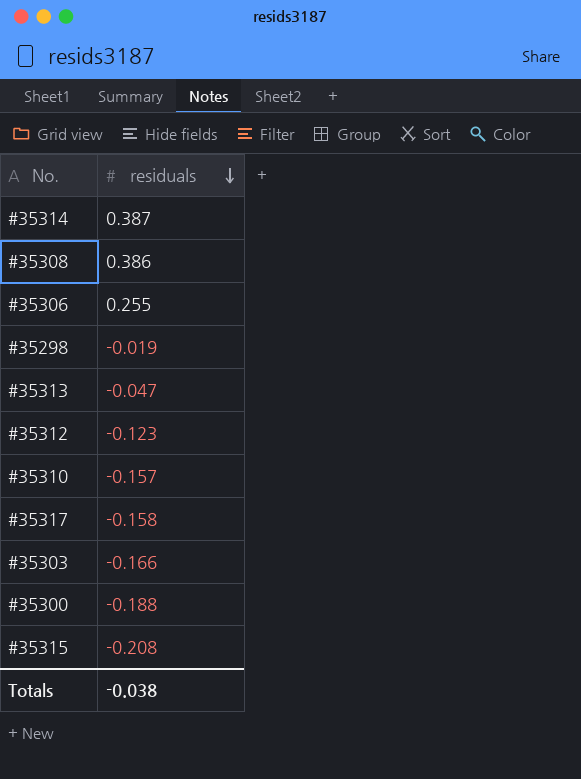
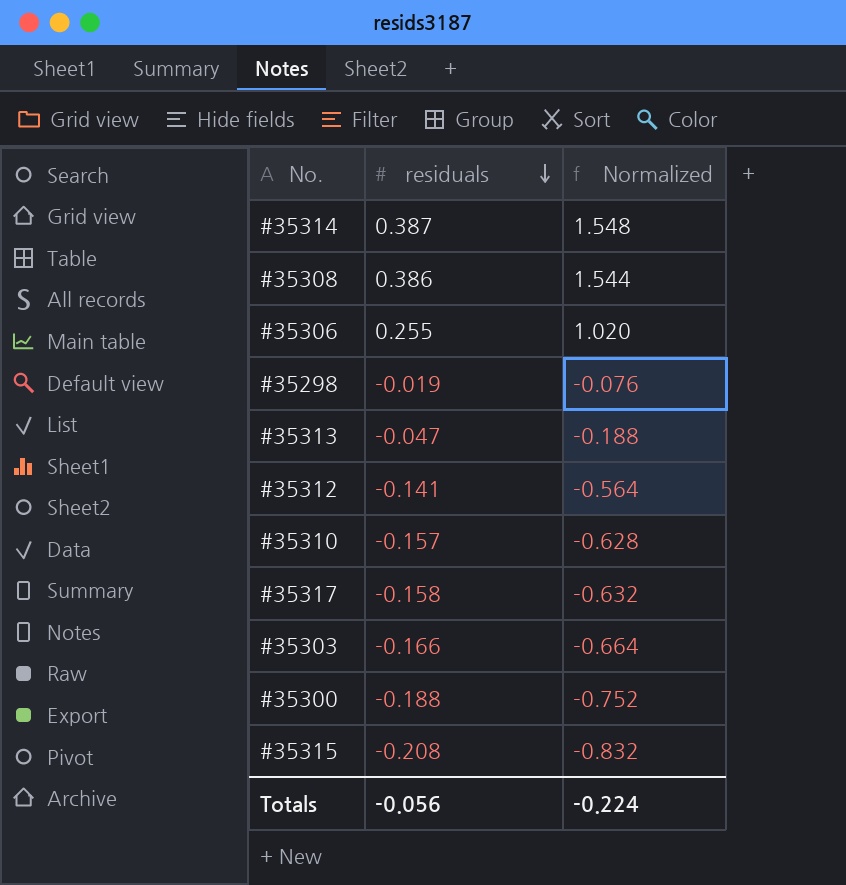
column Normalized | formula: none -> [residuals] * 4
#35312 | residuals: -0.123 -> -0.141
Totals | residuals: -0.038 -> -0.056

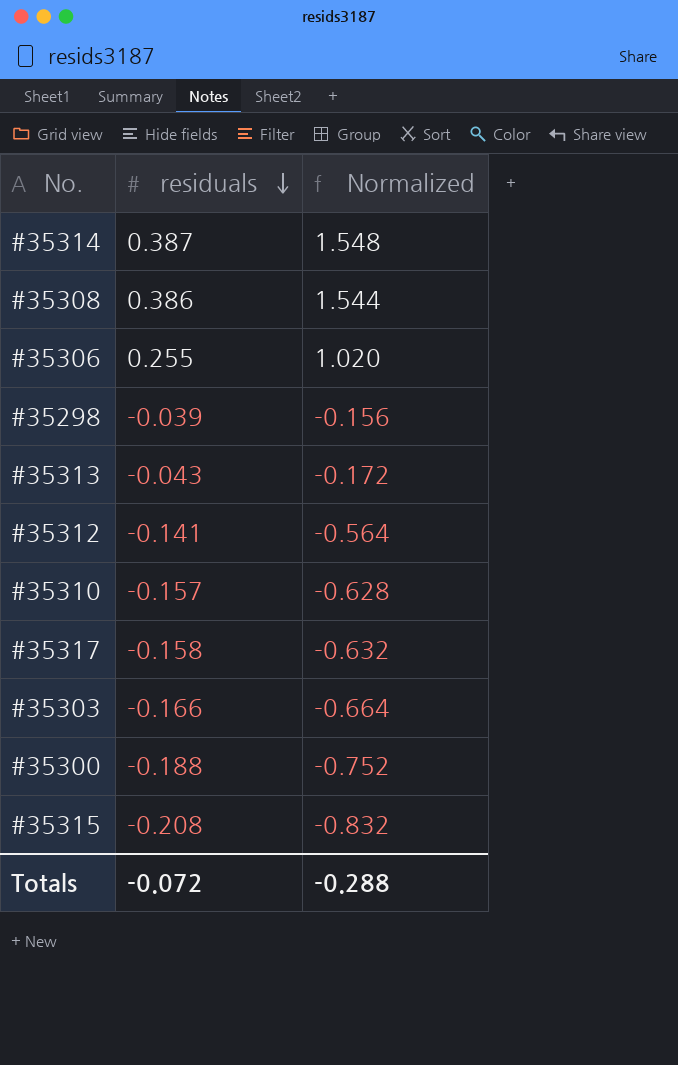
#35298 | residuals: -0.019 -> -0.039
#35298 | Normalized: -0.076 -> -0.156
#35313 | residuals: -0.047 -> -0.043
#35313 | Normalized: -0.188 -> -0.172
Totals | residuals: -0.056 -> -0.072
Totals | Normalized: -0.224 -> -0.288

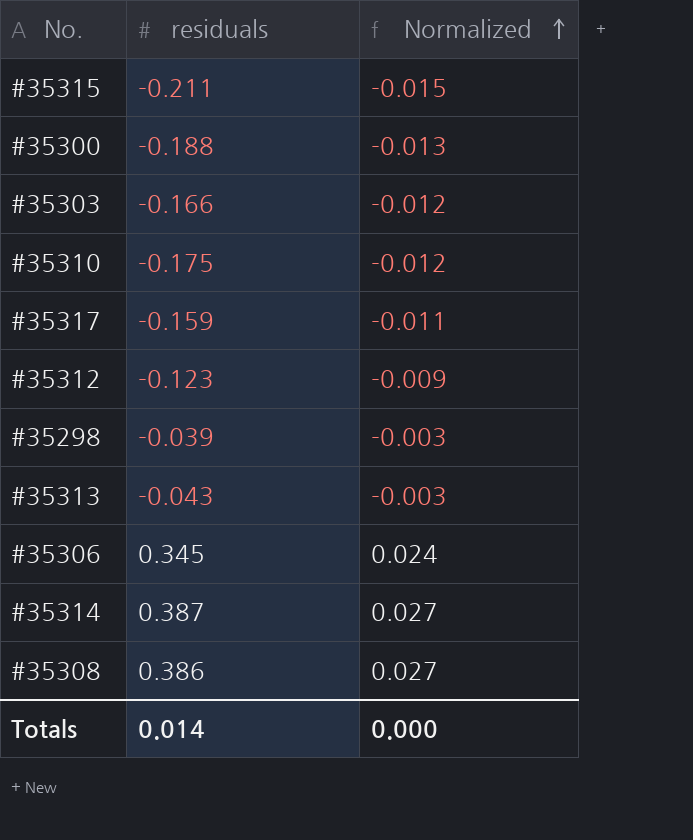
row order: residuals descending -> Normalized ascending
column Normalized | formula: [residuals] * 4 -> [residuals] * 0.07
#35315 | residuals: -0.208 -> -0.211
#35310 | residuals: -0.157 -> -0.175
#35317 | residuals: -0.158 -> -0.159
#35312 | residuals: -0.141 -> -0.123
#35306 | residuals: 0.255 -> 0.345
Totals | residuals: -0.072 -> 0.014
Totals | Normalized: -0.288 -> 0.000

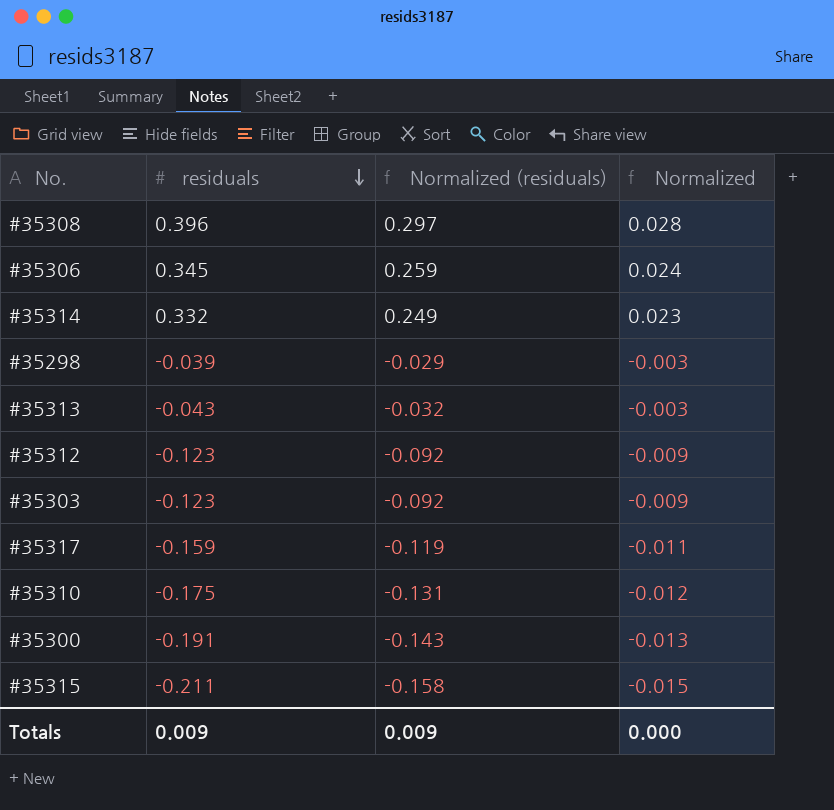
row order: Normalized ascending -> residuals descending
column Normalized (residuals) | formula: none -> [residuals] * 0.75
#35308 | residuals: 0.386 -> 0.396
#35308 | Normalized: 0.027 -> 0.028
#35314 | residuals: 0.387 -> 0.332
#35314 | Normalized: 0.027 -> 0.023
#35303 | residuals: -0.166 -> -0.123
#35303 | Normalized: -0.012 -> -0.009
#35300 | residuals: -0.188 -> -0.191
Totals | residuals: 0.014 -> 0.009

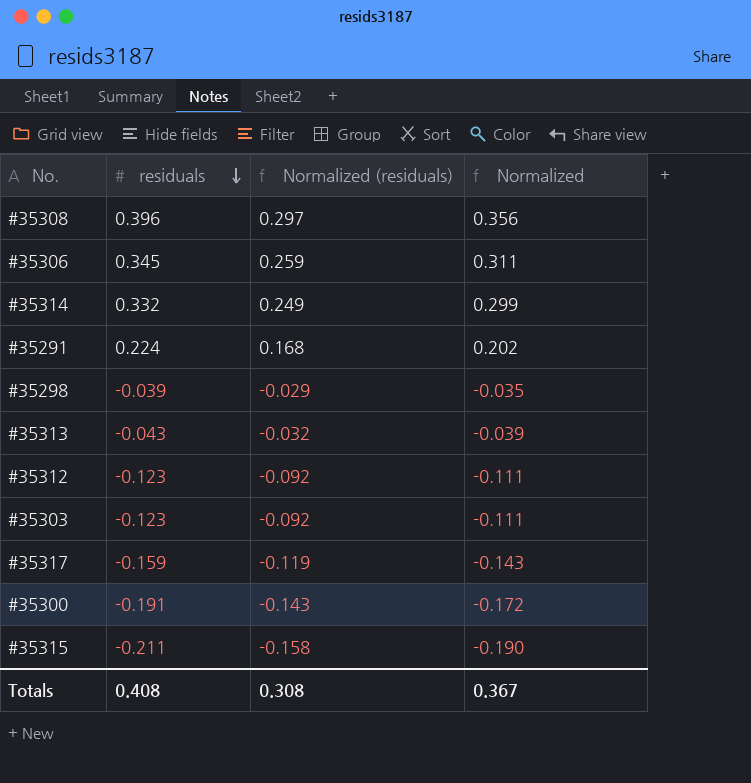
column Normalized | formula: [residuals] * 0.07 -> [residuals] * 0.9
row #35310: -0.175 | -0.131 | -0.012 -> none
row #35291: none -> 0.224 | 0.168 | 0.202
Totals | residuals: 0.009 -> 0.408
Totals | Normalized (residuals): 0.009 -> 0.308
Totals | Normalized: 0.000 -> 0.367

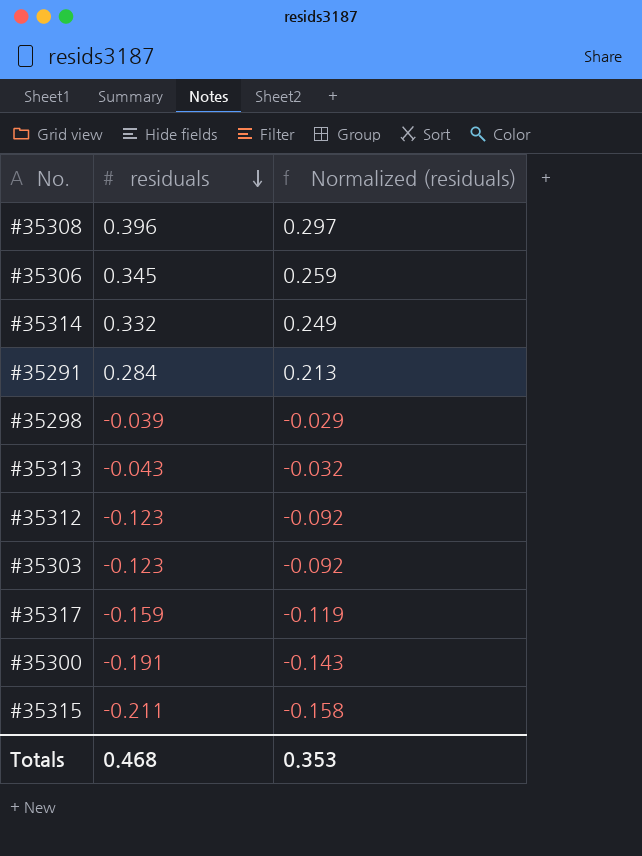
column Normalized | formula: [residuals] * 0.9 -> none
#35291 | residuals: 0.224 -> 0.284
#35291 | Normalized (residuals): 0.168 -> 0.213
Totals | residuals: 0.408 -> 0.468
Totals | Normalized (residuals): 0.308 -> 0.353

